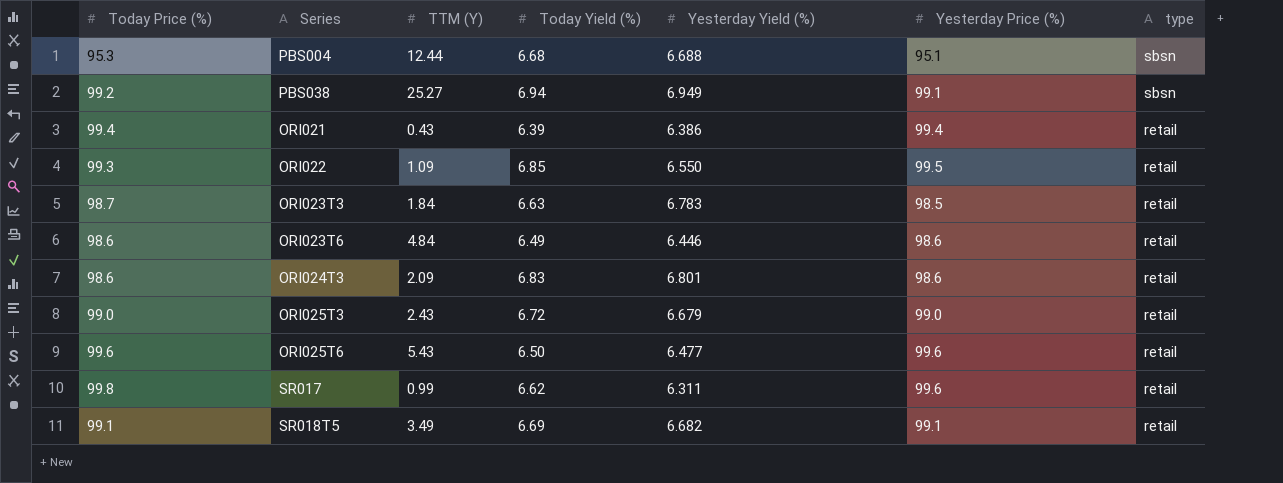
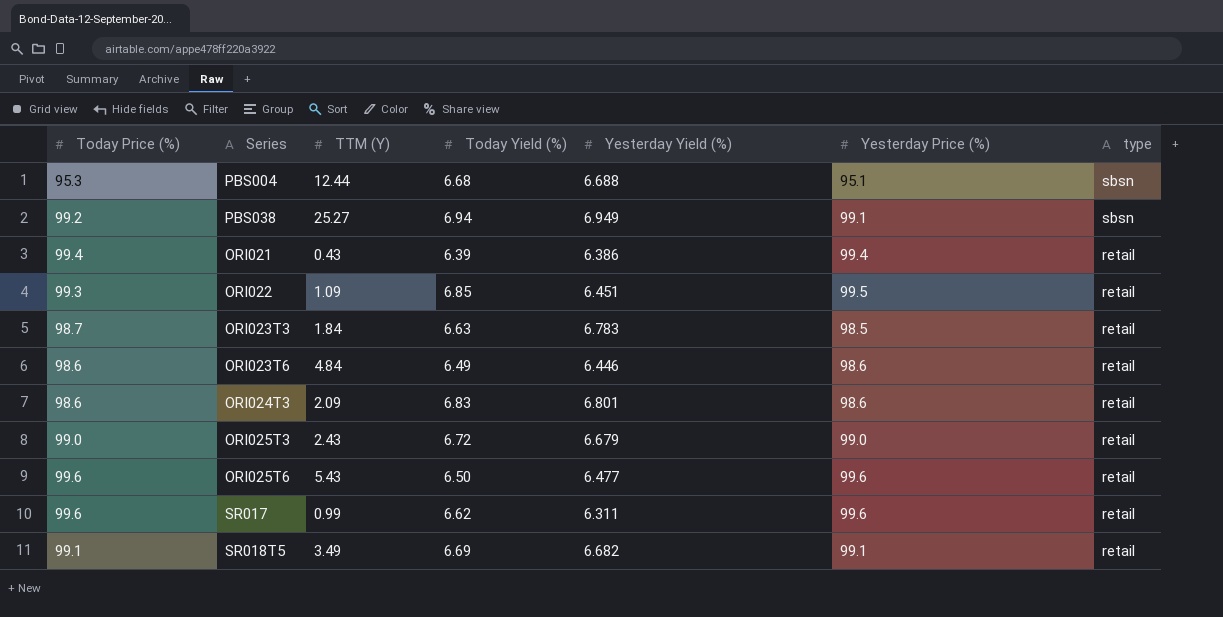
ORI022 | Yesterday Yield (%): 6.550 -> 6.451
SR017 | Today Price (%): 99.8 -> 99.6

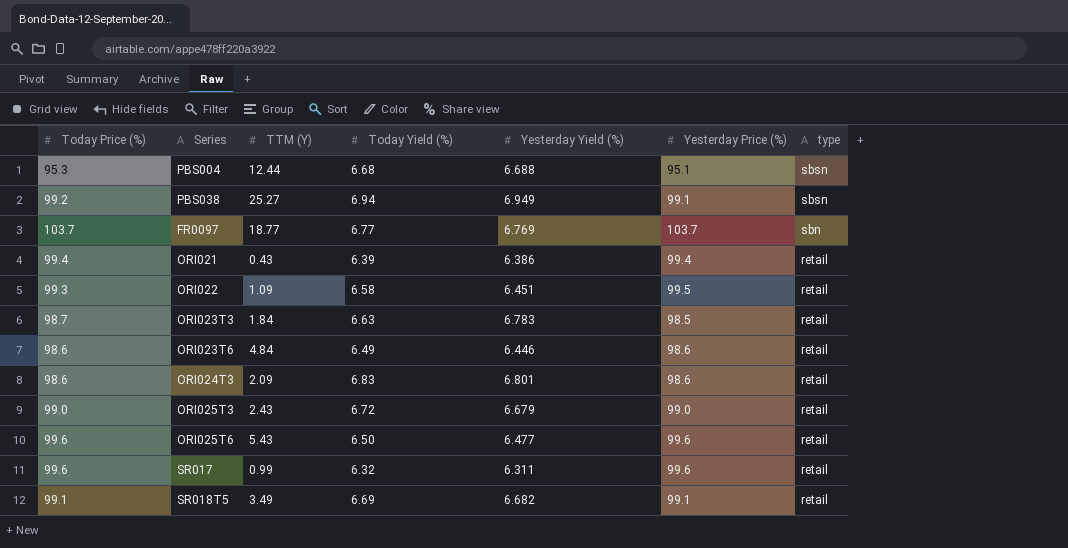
row FR0097: none -> 103.7 | 18.77 | 6.77 | 6.769 | 103.7 | sbn
ORI022 | Today Yield (%): 6.85 -> 6.58
SR017 | Today Yield (%): 6.62 -> 6.32

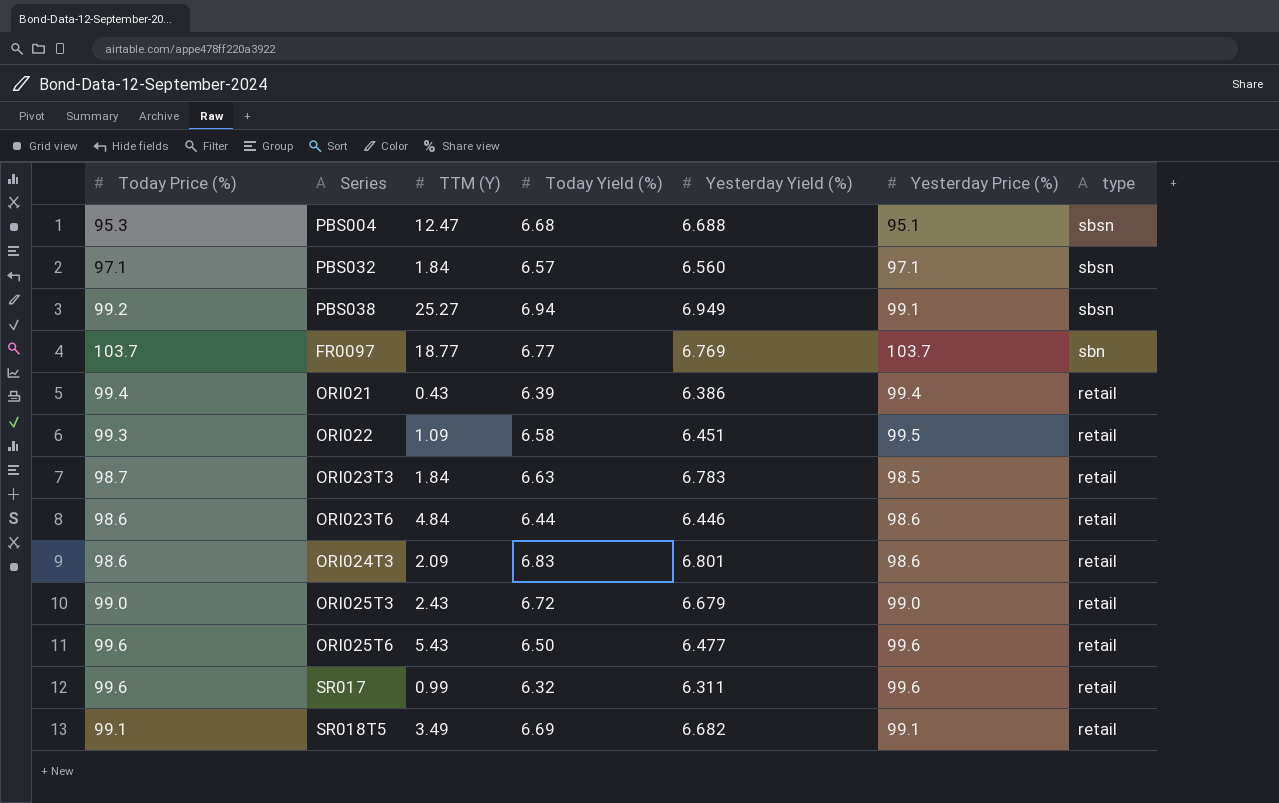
PBS004 | TTM (Y): 12.44 -> 12.47
row PBS032: none -> 97.1 | 1.84 | 6.57 | 6.560 | 97.1 | sbsn
ORI023T6 | Today Yield (%): 6.49 -> 6.44

